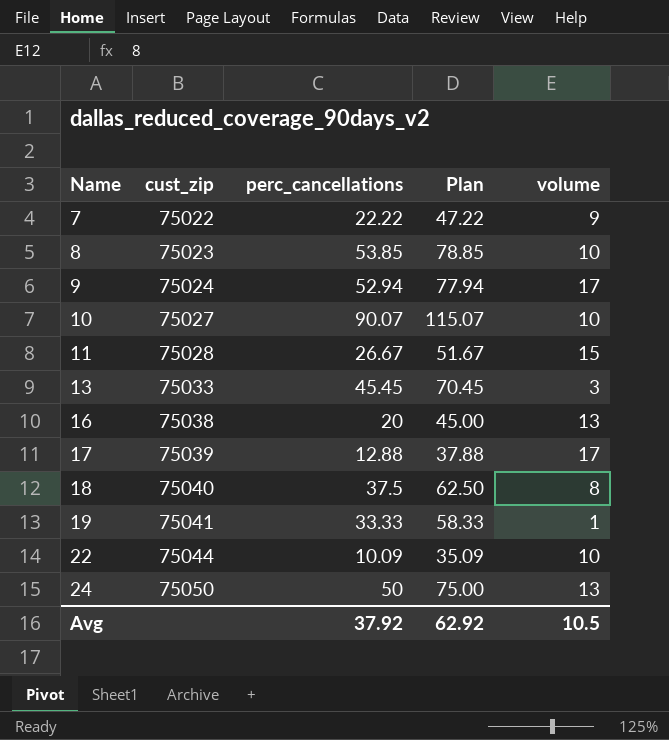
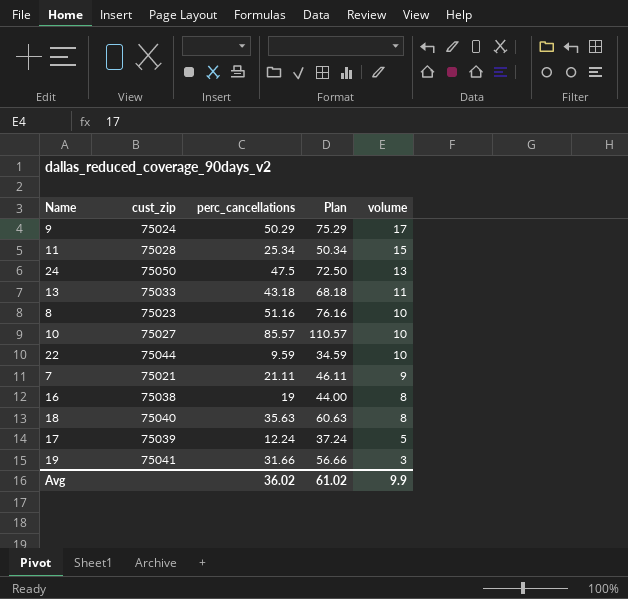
row order: Name ascending -> volume descending
9 | perc_cancellations: 52.94 -> 50.29
9 | Plan: 77.94 -> 75.29
11 | perc_cancellations: 26.67 -> 25.34
11 | Plan: 51.67 -> 50.34
24 | perc_cancellations: 50 -> 47.5
24 | Plan: 75.00 -> 72.50
13 | perc_cancellations: 45.45 -> 43.18
13 | Plan: 70.45 -> 68.18
13 | volume: 3 -> 11
8 | perc_cancellations: 53.85 -> 51.16
8 | Plan: 78.85 -> 76.16
10 | perc_cancellations: 90.07 -> 85.57
10 | Plan: 115.07 -> 110.57
22 | perc_cancellations: 10.09 -> 9.59
22 | Plan: 35.09 -> 34.59
7 | cust_zip: 75022 -> 75021
7 | perc_cancellations: 22.22 -> 21.11
7 | Plan: 47.22 -> 46.11
16 | perc_cancellations: 20 -> 19
16 | Plan: 45.00 -> 44.00
16 | volume: 13 -> 8
18 | perc_cancellations: 37.5 -> 35.63
18 | Plan: 62.50 -> 60.63
17 | perc_cancellations: 12.88 -> 12.24
17 | Plan: 37.88 -> 37.24
17 | volume: 17 -> 5
19 | perc_cancellations: 33.33 -> 31.66
19 | Plan: 58.33 -> 56.66
19 | volume: 1 -> 3
Avg | perc_cancellations: 37.92 -> 36.02
Avg | Plan: 62.92 -> 61.02
Avg | volume: 10.5 -> 9.9

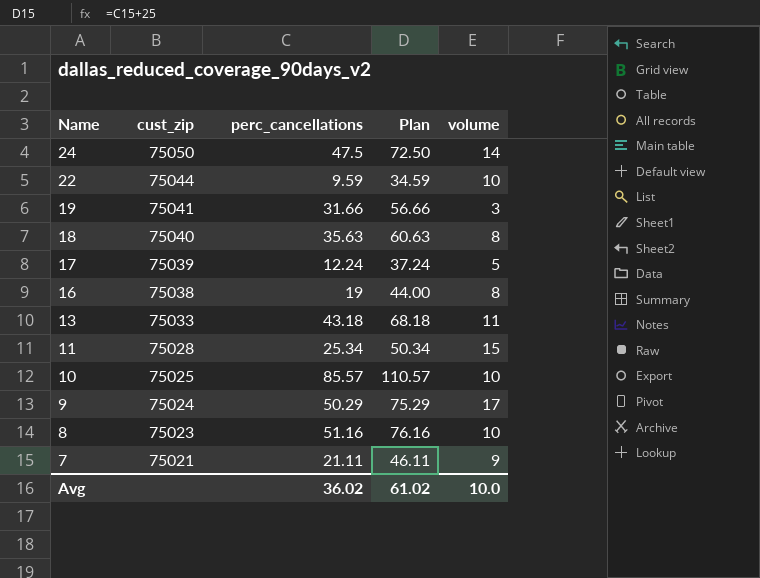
row order: volume descending -> Name descending
24 | volume: 13 -> 14
10 | cust_zip: 75027 -> 75025
Avg | volume: 9.9 -> 10.0

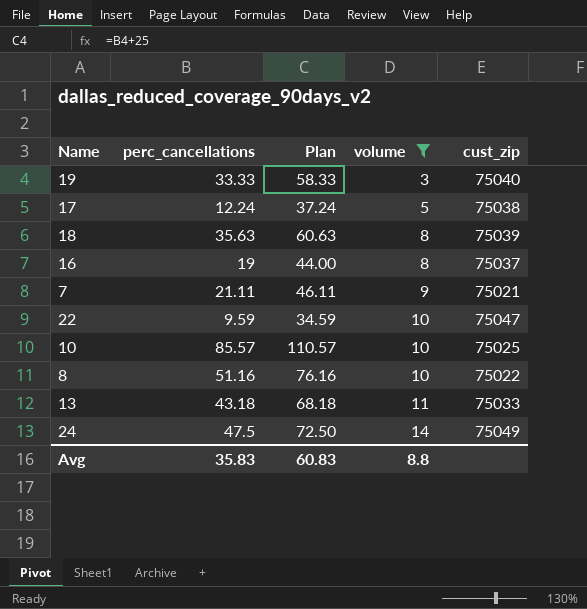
filter: none -> volume <= 14
row order: Name descending -> volume ascending
column cust_zip | position: 2 -> 5
19 | perc_cancellations: 31.66 -> 33.33
19 | Plan: 56.66 -> 58.33
19 | cust_zip: 75041 -> 75040
17 | cust_zip: 75039 -> 75038
18 | cust_zip: 75040 -> 75039
16 | cust_zip: 75038 -> 75037
22 | cust_zip: 75044 -> 75047
8 | cust_zip: 75023 -> 75022
24 | cust_zip: 75050 -> 75049
Avg | perc_cancellations: 36.02 -> 35.83
Avg | Plan: 61.02 -> 60.83
Avg | volume: 10.0 -> 8.8

